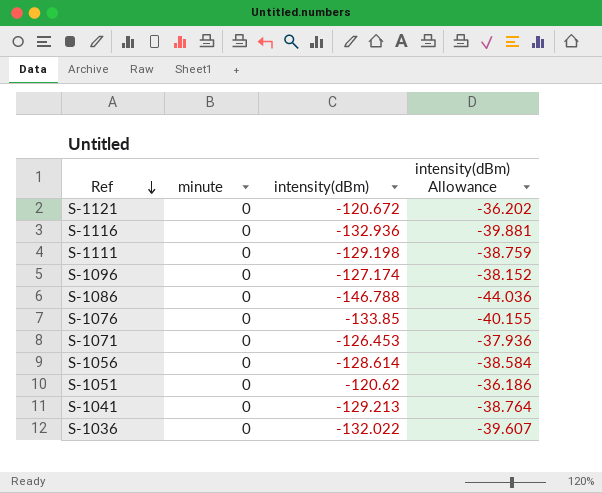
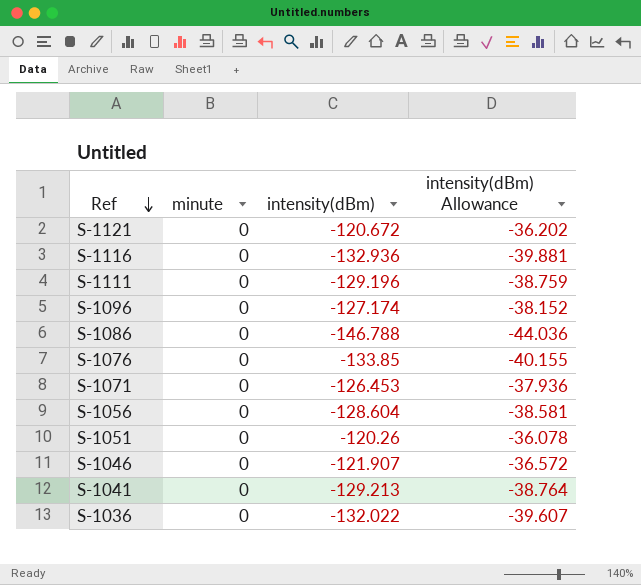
S-1111 | intensity(dBm): -129.198 -> -129.196
S-1056 | intensity(dBm): -128.614 -> -128.604
S-1056 | intensity(dBm) Allowance: -38.584 -> -38.581
S-1051 | intensity(dBm): -120.62 -> -120.26
S-1051 | intensity(dBm) Allowance: -36.186 -> -36.078
row S-1046: none -> 0 | -121.907 | -36.572

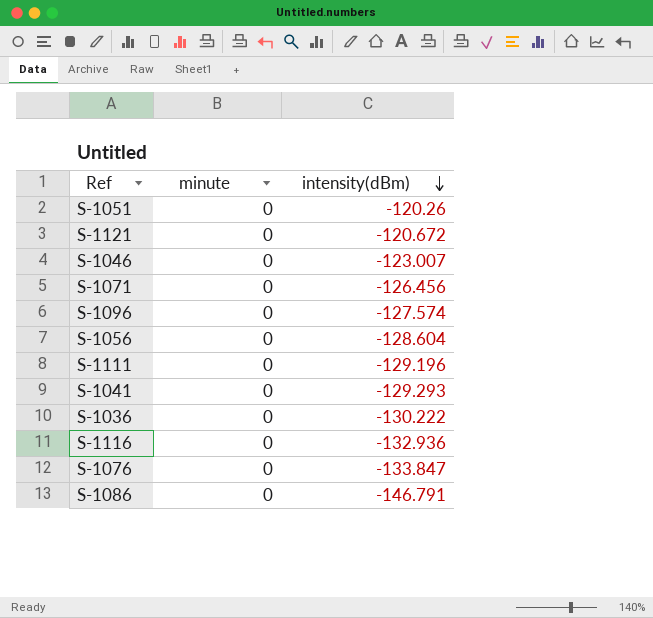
row order: Ref descending -> intensity(dBm) descending
column intensity(dBm) Allowance | formula: [intensity(dBm)] * 0.3 -> none
S-1046 | intensity(dBm): -121.907 -> -123.007
S-1071 | intensity(dBm): -126.453 -> -126.456
S-1096 | intensity(dBm): -127.174 -> -127.574
S-1041 | intensity(dBm): -129.213 -> -129.293
S-1036 | intensity(dBm): -132.022 -> -130.222
S-1076 | intensity(dBm): -133.85 -> -133.847
S-1086 | intensity(dBm): -146.788 -> -146.791

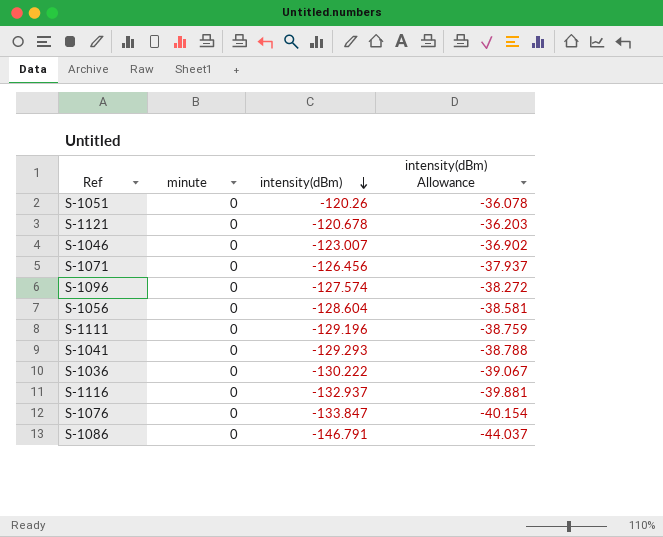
column intensity(dBm) Allowance | formula: none -> [intensity(dBm)] * 0.3
S-1121 | intensity(dBm): -120.672 -> -120.678
S-1116 | intensity(dBm): -132.936 -> -132.937

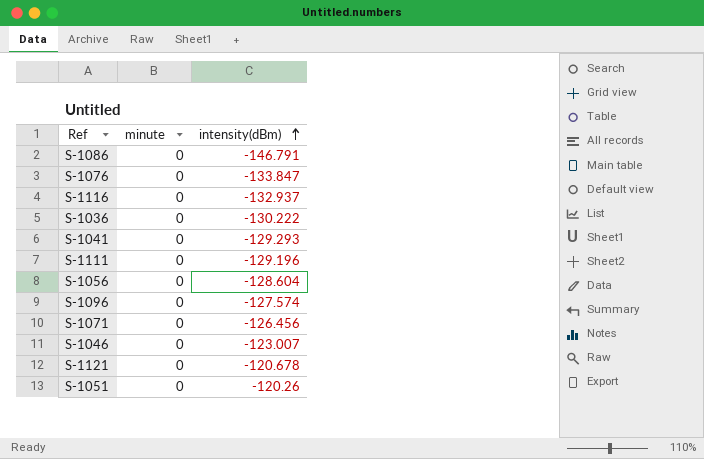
row order: intensity(dBm) descending -> intensity(dBm) ascending
column intensity(dBm) Allowance | formula: [intensity(dBm)] * 0.3 -> none

